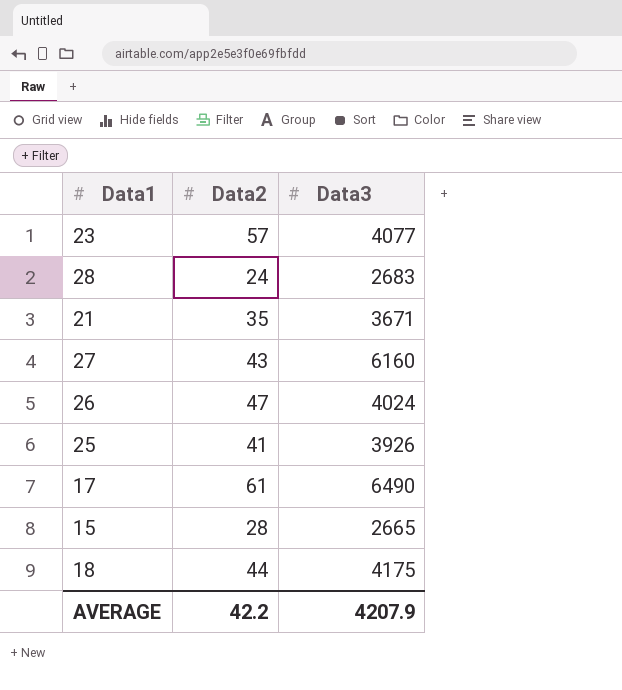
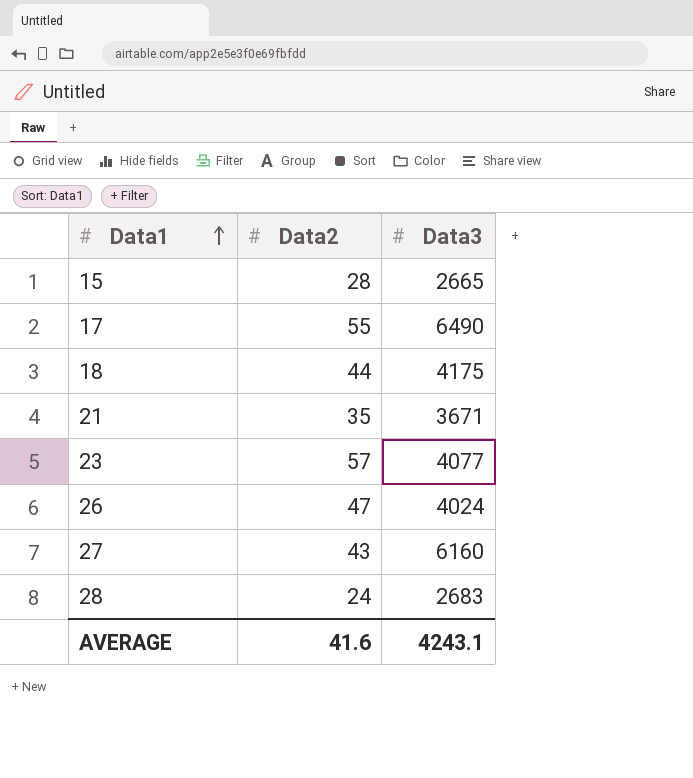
row order: none -> Data1 ascending
row 25: 41 | 3926 -> none
17 | Data2: 61 -> 55
AVERAGE | Data2: 42.2 -> 41.6
AVERAGE | Data3: 4207.9 -> 4243.1

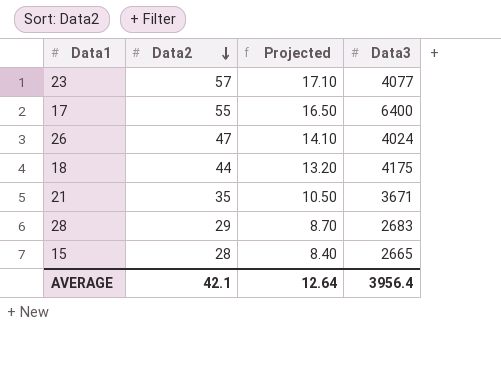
row order: Data1 ascending -> Data2 descending
column Projected | formula: none -> [Data2] * 0.3
row 27: 43 | 6160 -> none
17 | Data3: 6490 -> 6400
28 | Data2: 24 -> 29
AVERAGE | Data2: 41.6 -> 42.1
AVERAGE | Data3: 4243.1 -> 3956.4

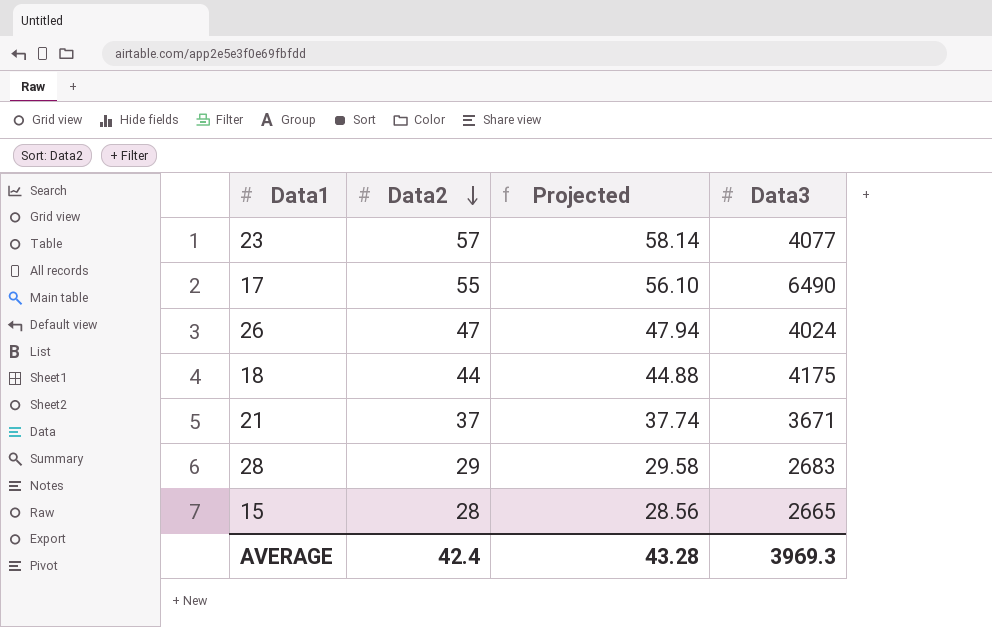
column Projected | formula: [Data2] * 0.3 -> [Data2] * 1.02
17 | Data3: 6400 -> 6490
21 | Data2: 35 -> 37
AVERAGE | Data2: 42.1 -> 42.4
AVERAGE | Projected: 12.64 -> 43.28
AVERAGE | Data3: 3956.4 -> 3969.3

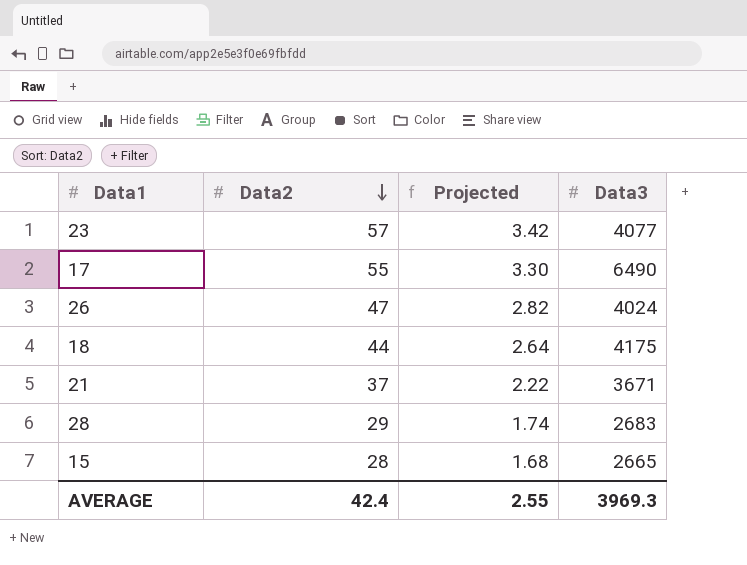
column Projected | formula: [Data2] * 1.02 -> [Data2] * 0.06
AVERAGE | Projected: 43.28 -> 2.55

